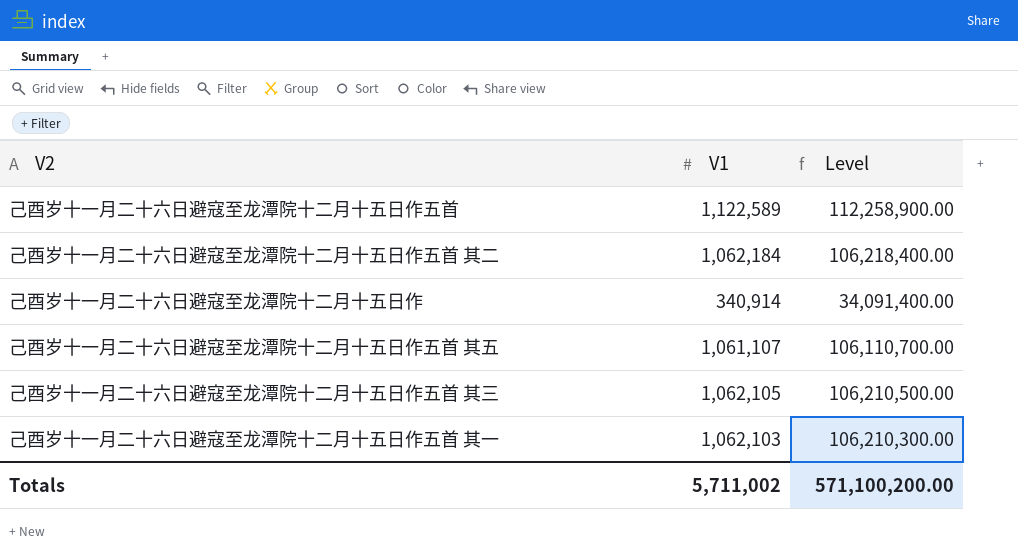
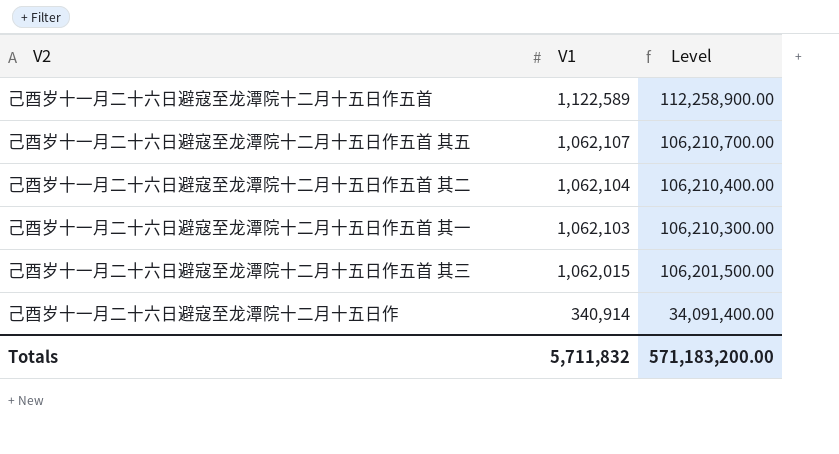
row order: none -> V1 descending
己酉岁十一月二十六日避寇至龙潭院十二月十五日作五首 其五 | V1: 1,061,107 -> 1,062,107
己酉岁十一月二十六日避寇至龙潭院十二月十五日作五首 其五 | Level: 106,110,700.00 -> 106,210,700.00
己酉岁十一月二十六日避寇至龙潭院十二月十五日作五首 其二 | V1: 1,062,184 -> 1,062,104
己酉岁十一月二十六日避寇至龙潭院十二月十五日作五首 其二 | Level: 106,218,400.00 -> 106,210,400.00
己酉岁十一月二十六日避寇至龙潭院十二月十五日作五首 其三 | V1: 1,062,105 -> 1,062,015
己酉岁十一月二十六日避寇至龙潭院十二月十五日作五首 其三 | Level: 106,210,500.00 -> 106,201,500.00
Totals | V1: 5,711,002 -> 5,711,832
Totals | Level: 571,100,200.00 -> 571,183,200.00

